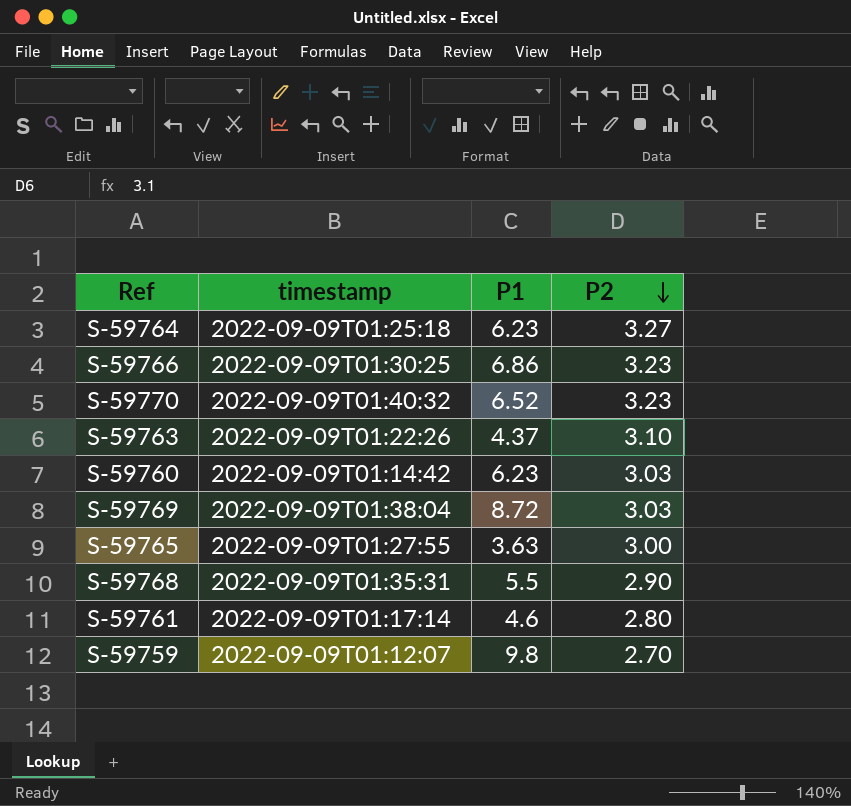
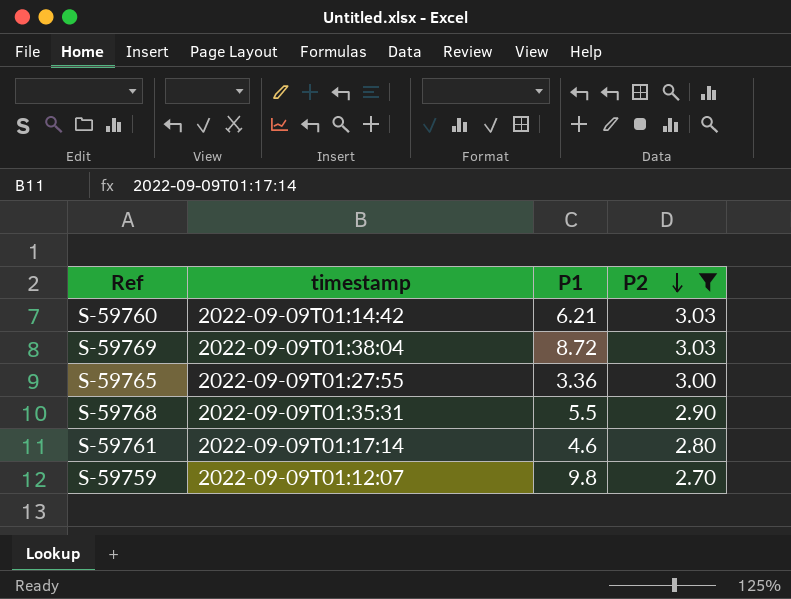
filter: none -> P2 <= 3.03
S-59760 | P1: 6.23 -> 6.21
S-59765 | P1: 3.63 -> 3.36

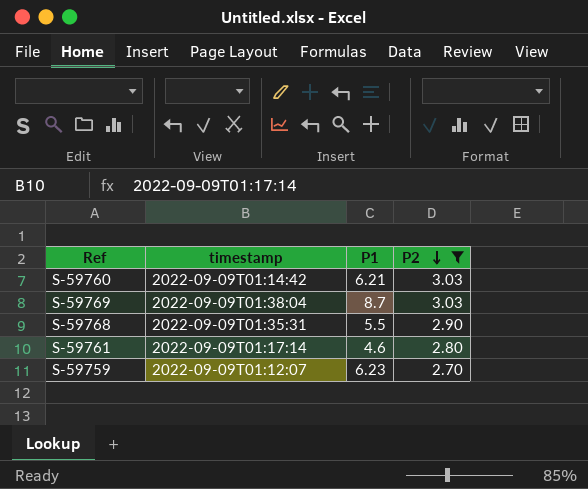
row S-59765: 2022-09-09T01:27:55 | 3.36 | 3.00 -> none
S-59769 | P1: 8.72 -> 8.7
S-59759 | P1: 9.8 -> 6.23

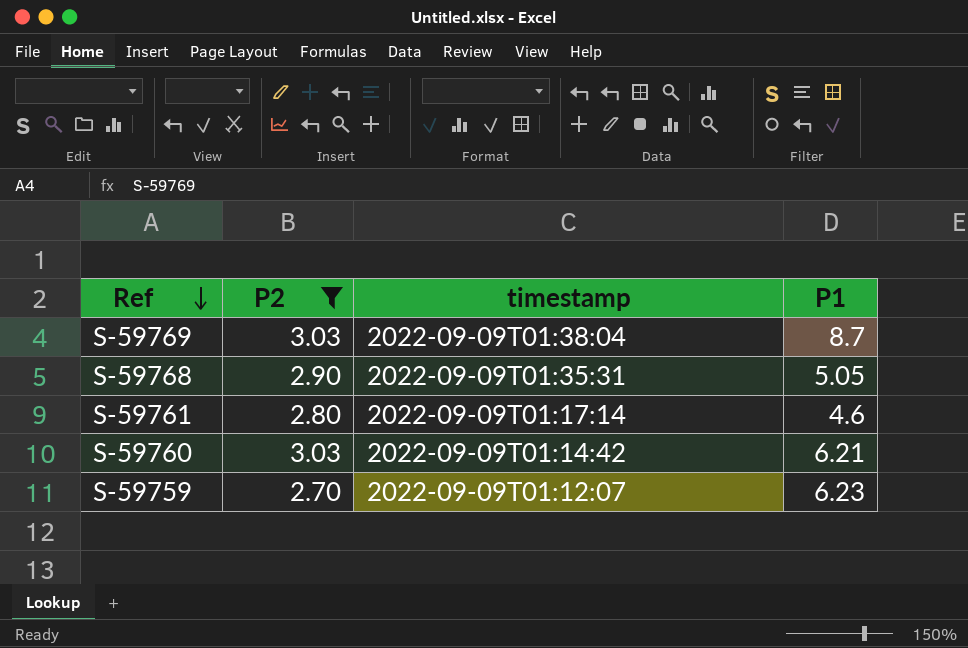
row order: P2 descending -> Ref descending
column P2 | position: 4 -> 2
S-59768 | P1: 5.5 -> 5.05

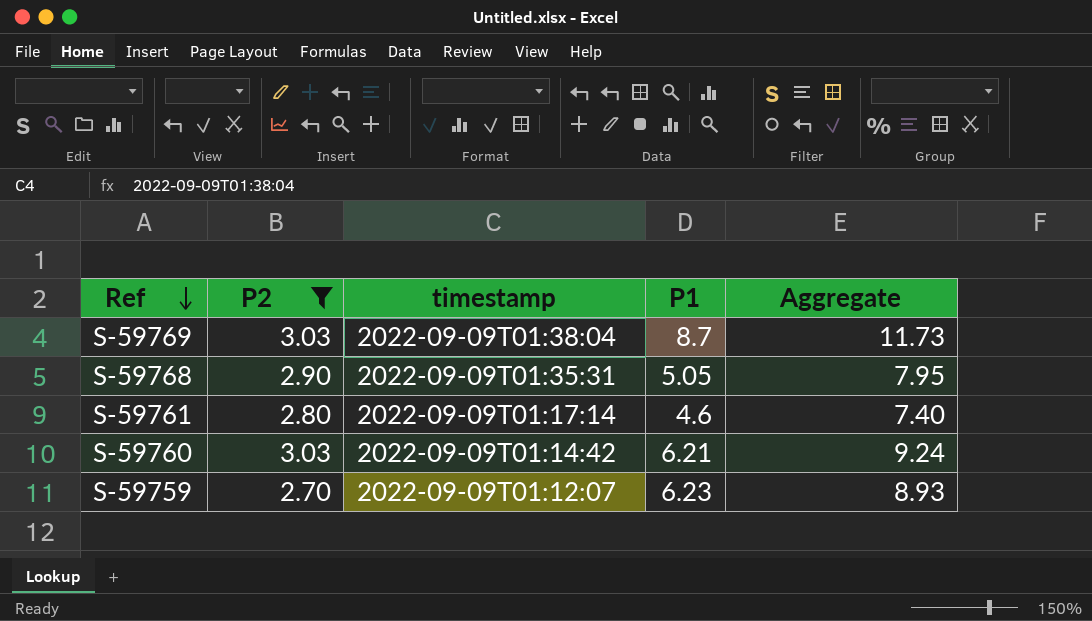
column Aggregate | formula: none -> [P2] + [P1]

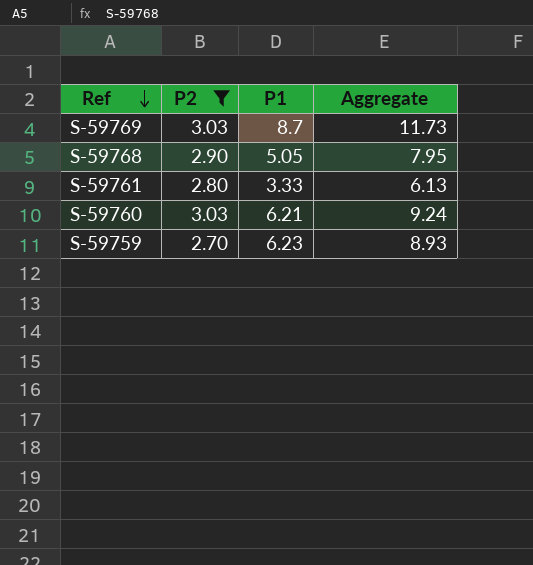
column timestamp | position: 3 -> none
S-59761 | P1: 4.6 -> 3.33
S-59761 | Aggregate: 7.40 -> 6.13

